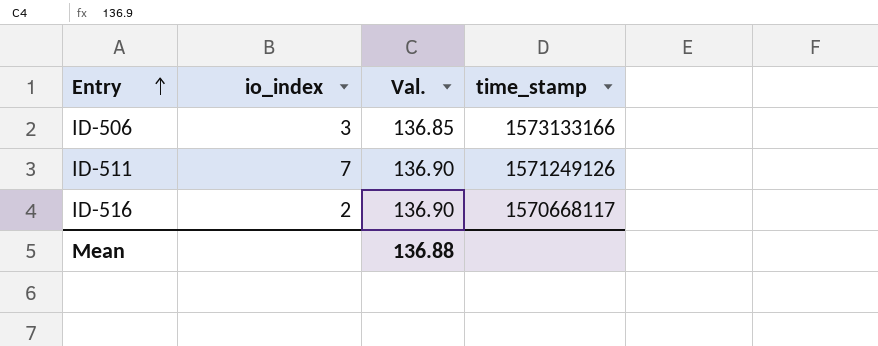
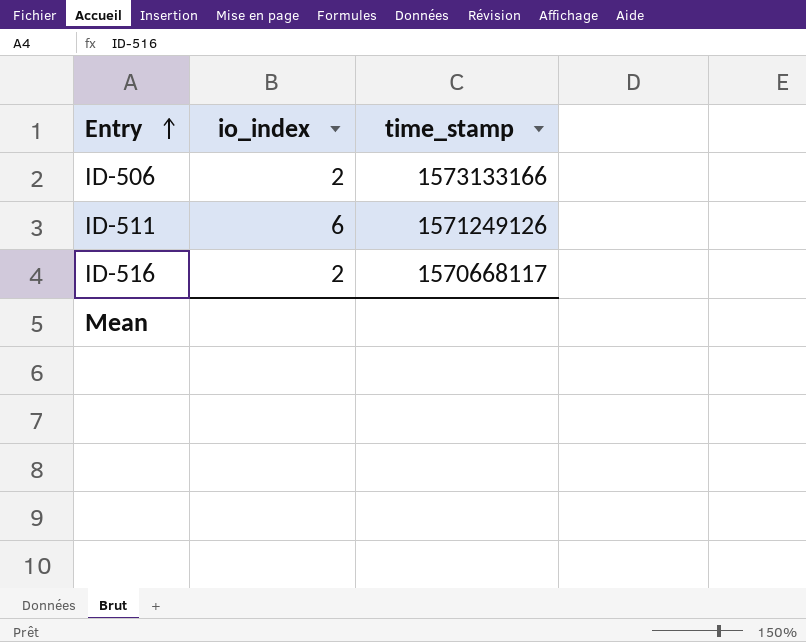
column Val. | position: 3 -> none
ID-506 | io_index: 3 -> 2
ID-511 | io_index: 7 -> 6

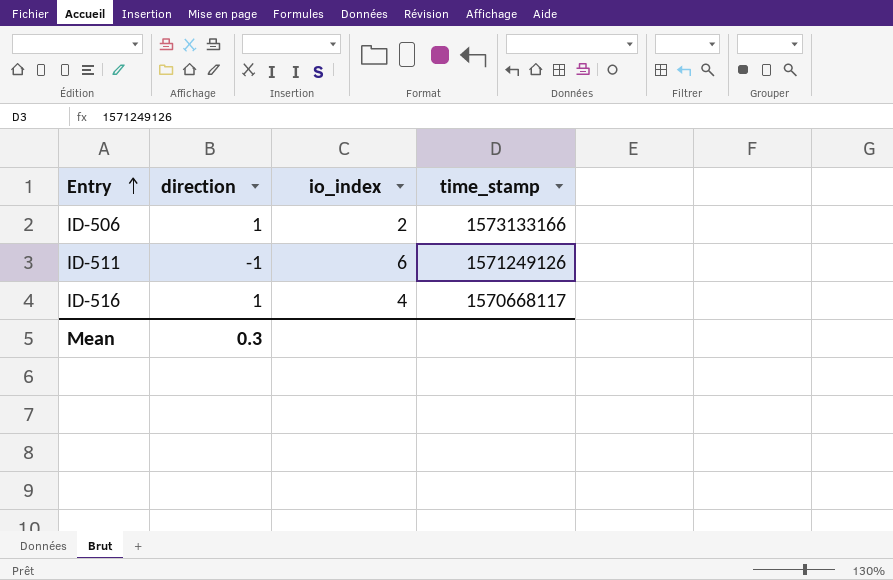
column direction | position: none -> 2
ID-516 | io_index: 2 -> 4

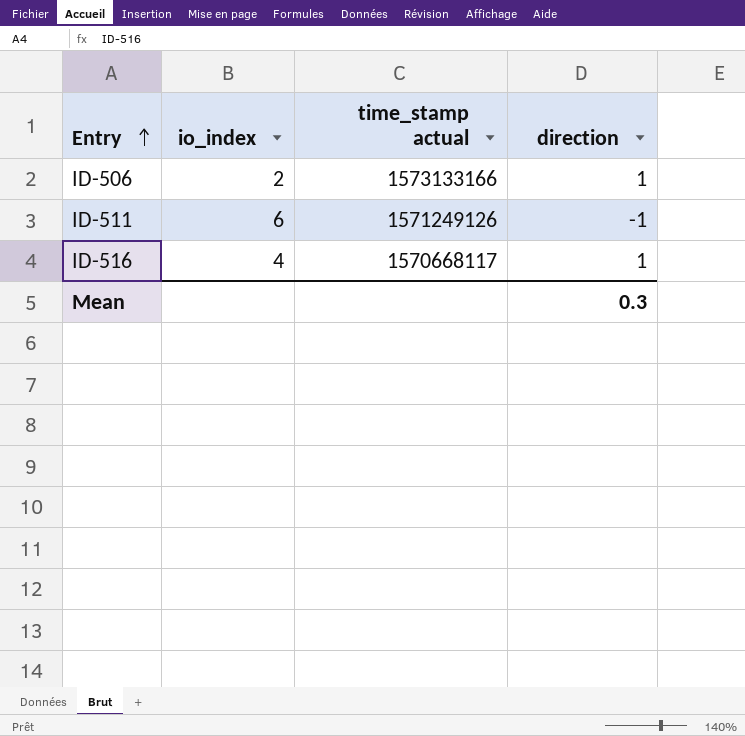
column name: time_stamp -> time_stamp actual
column direction | position: 2 -> 4

